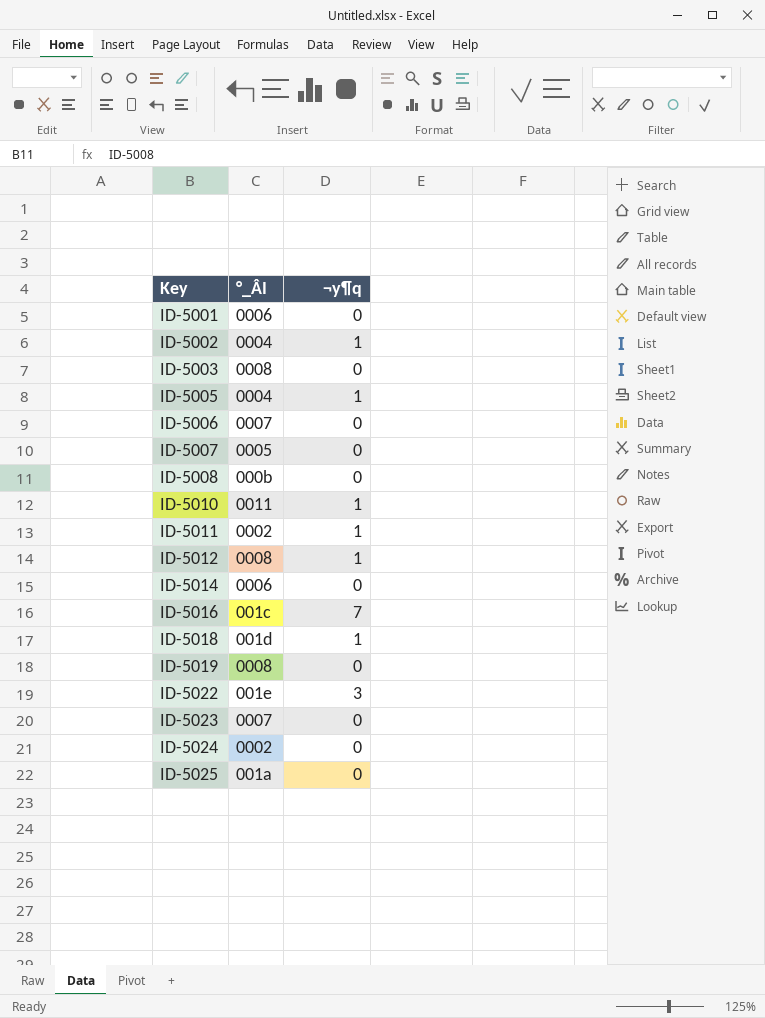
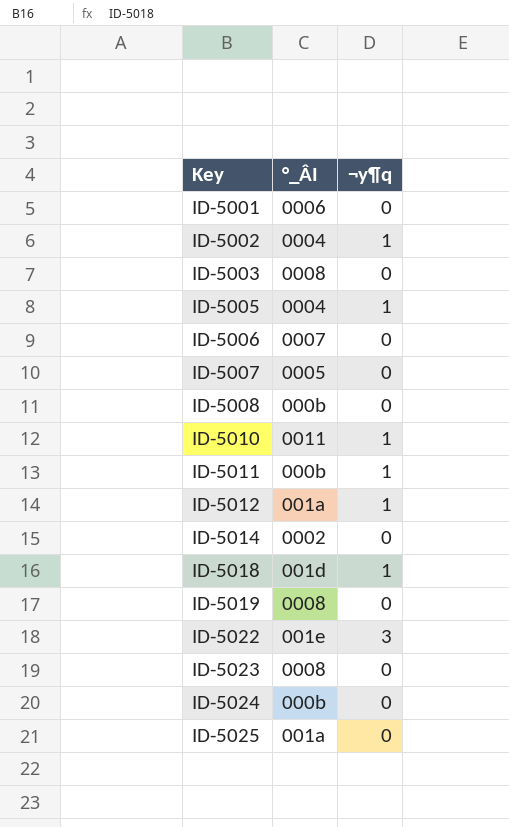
row ID-5016: 001c | 7 -> none
ID-5011 | °_ÂI: 0002 -> 000b
ID-5012 | °_ÂI: 0008 -> 001a
ID-5014 | °_ÂI: 0006 -> 0002
ID-5023 | °_ÂI: 0007 -> 0008
ID-5024 | °_ÂI: 0002 -> 000b

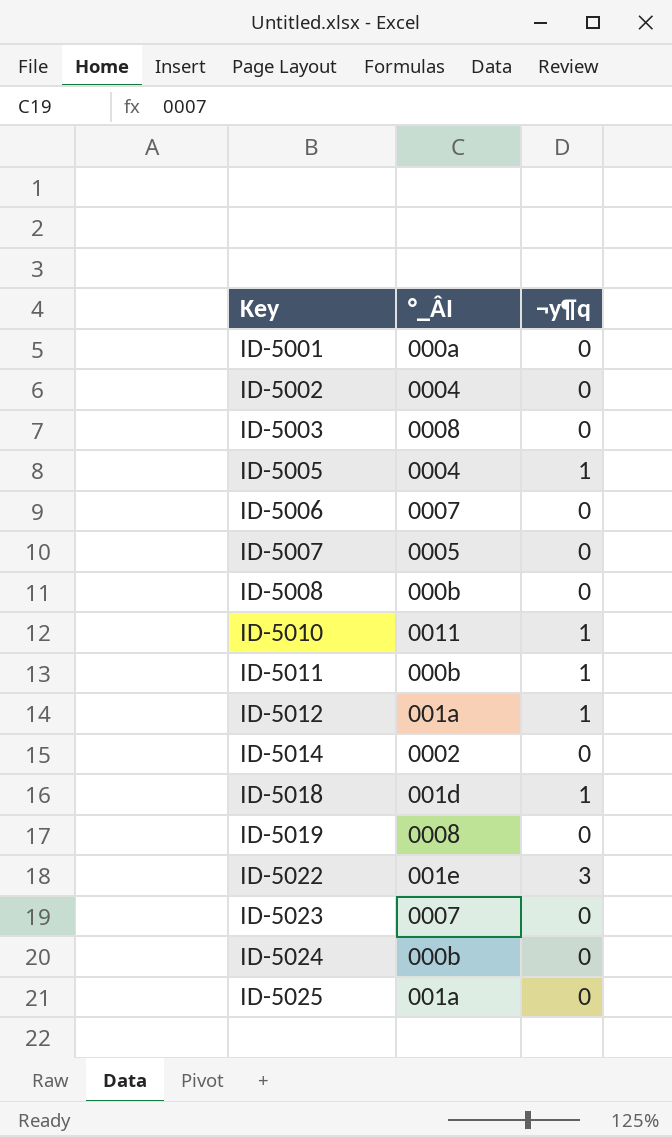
ID-5001 | °_ÂI: 0006 -> 000a
ID-5002 | ¬y¶q: 1 -> 0
ID-5023 | °_ÂI: 0008 -> 0007

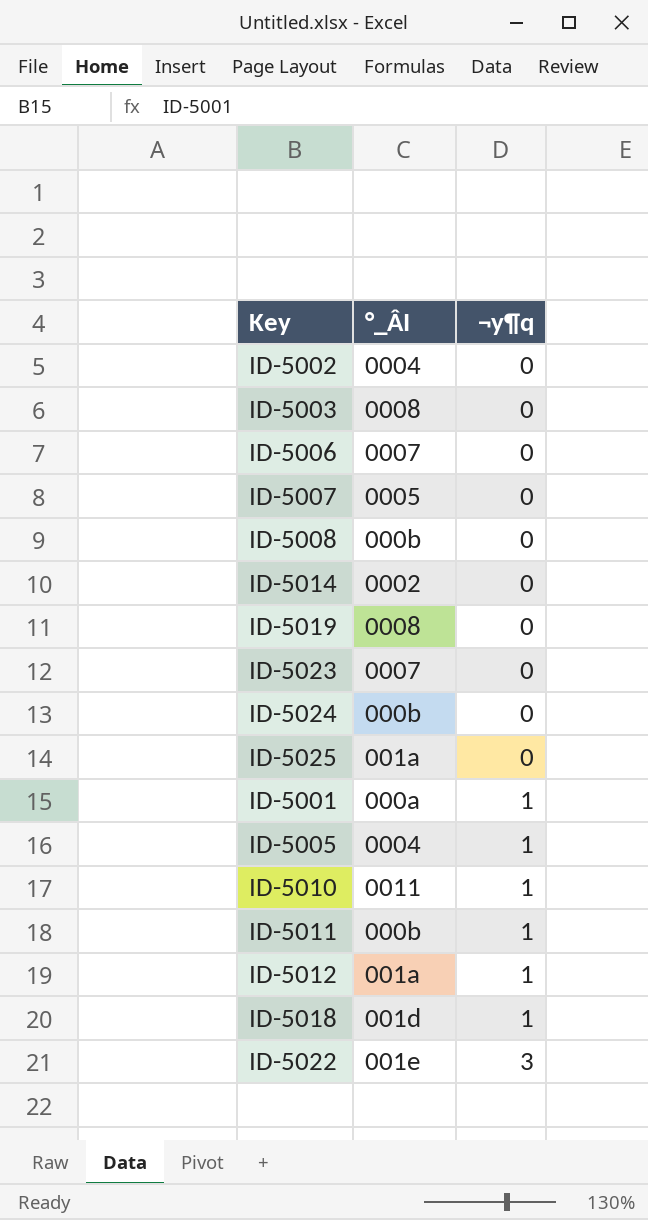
row order: Key ascending -> ¬y¶q ascending
ID-5001 | ¬y¶q: 0 -> 1

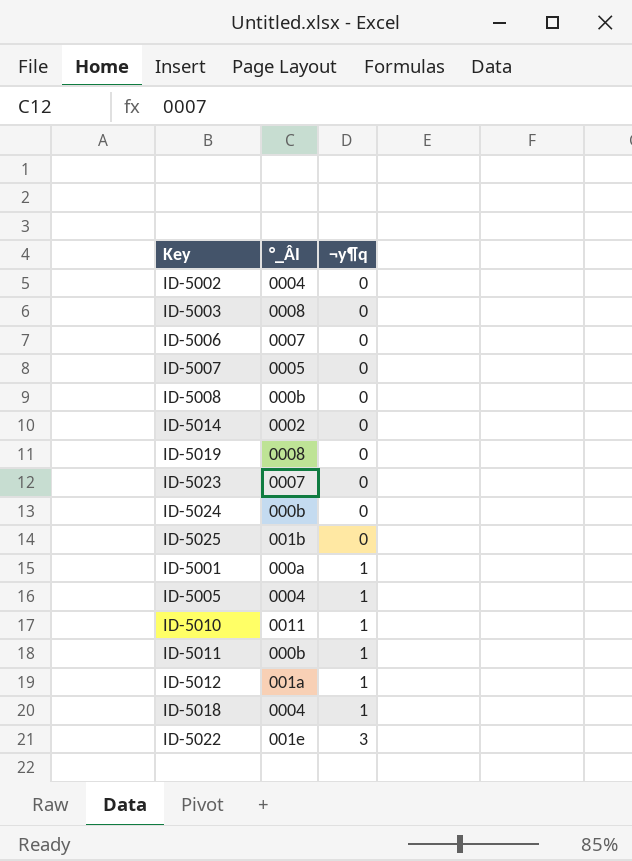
ID-5025 | °_ÂI: 001a -> 001b
ID-5018 | °_ÂI: 001d -> 0004

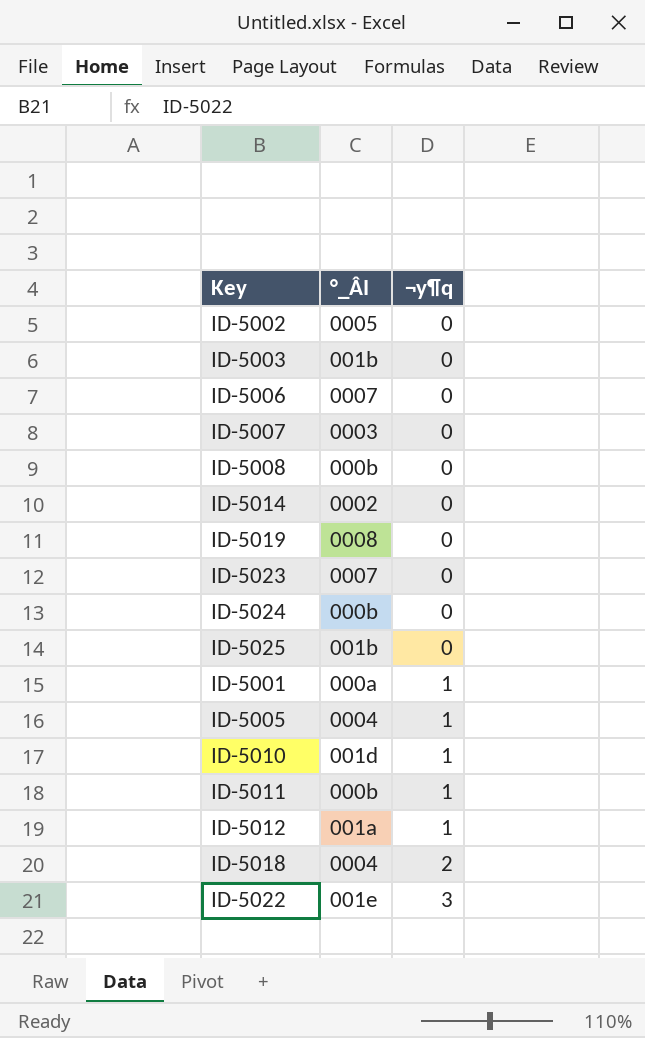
ID-5002 | °_ÂI: 0004 -> 0005
ID-5003 | °_ÂI: 0008 -> 001b
ID-5007 | °_ÂI: 0005 -> 0003
ID-5010 | °_ÂI: 0011 -> 001d
ID-5018 | ¬y¶q: 1 -> 2

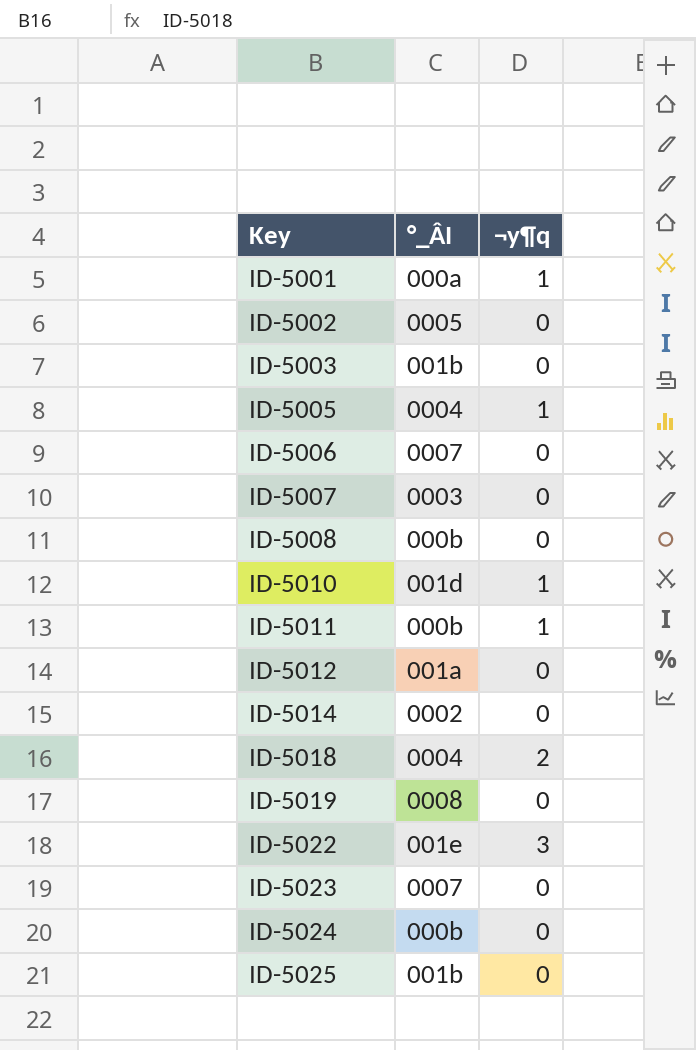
row order: ¬y¶q ascending -> Key ascending
ID-5012 | ¬y¶q: 1 -> 0

